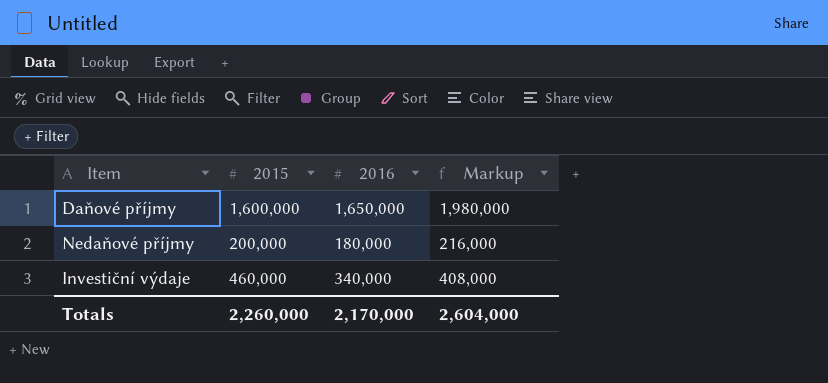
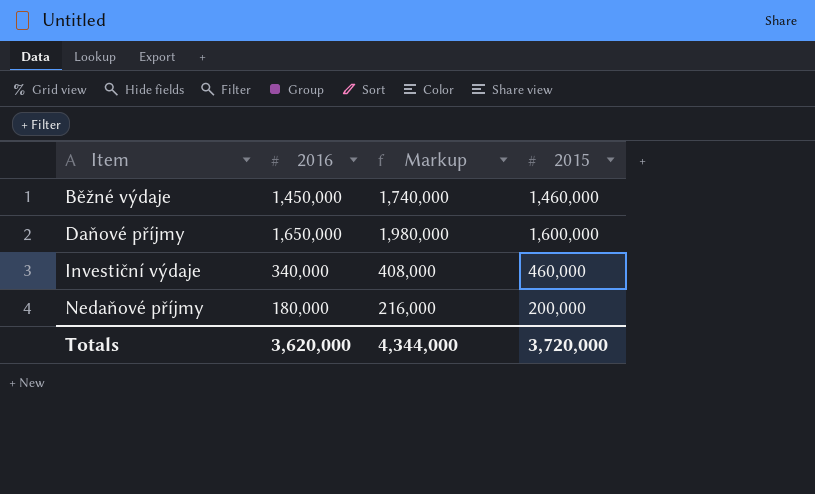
row order: none -> Item ascending
column 2015 | position: 2 -> 4
row Běžné výdaje: none -> 1,450,000 | 1,740,000 | 1,460,000
Totals | 2016: 2,170,000 -> 3,620,000
Totals | Markup: 2,604,000 -> 4,344,000
Totals | 2015: 2,260,000 -> 3,720,000

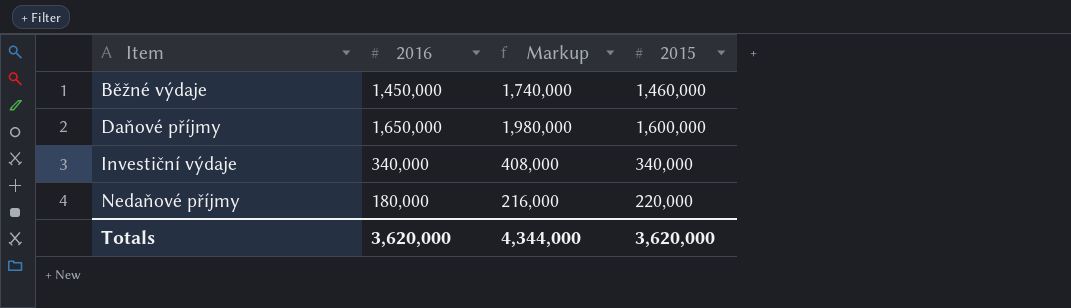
Investiční výdaje | 2015: 460,000 -> 340,000
Nedaňové příjmy | 2015: 200,000 -> 220,000
Totals | 2015: 3,720,000 -> 3,620,000

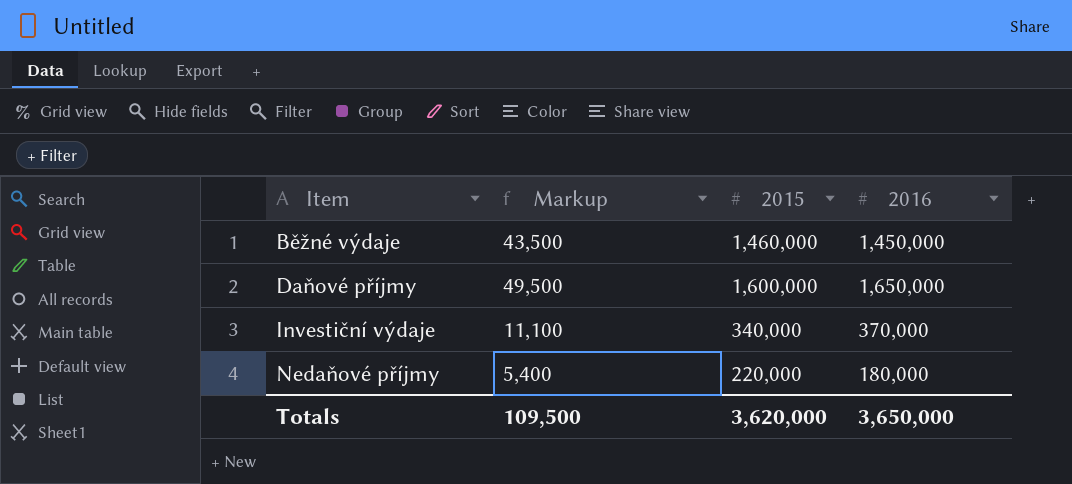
column Markup | formula: [2016] * 1.2 -> [2016] * 0.03
column 2016 | position: 2 -> 4
Investiční výdaje | 2016: 340,000 -> 370,000
Totals | Markup: 4,344,000 -> 109,500
Totals | 2016: 3,620,000 -> 3,650,000

